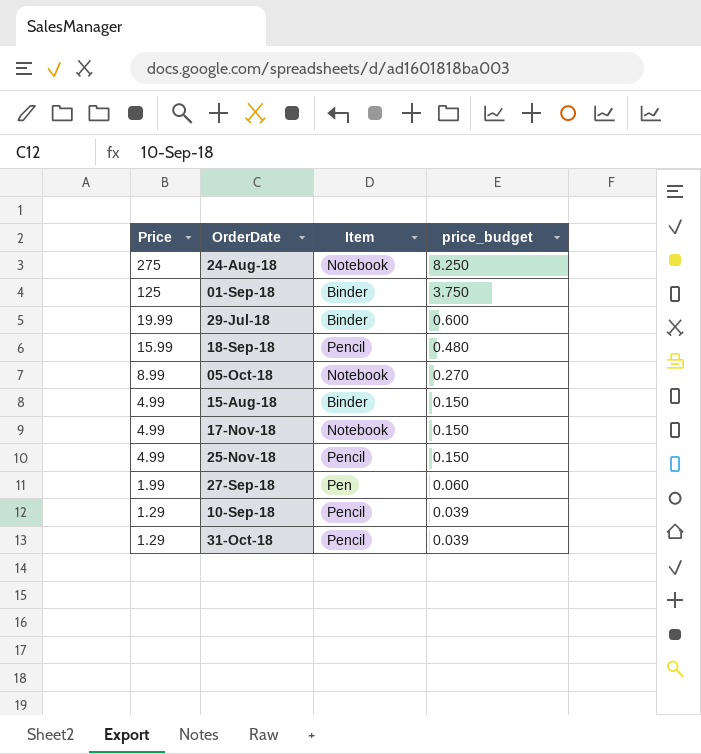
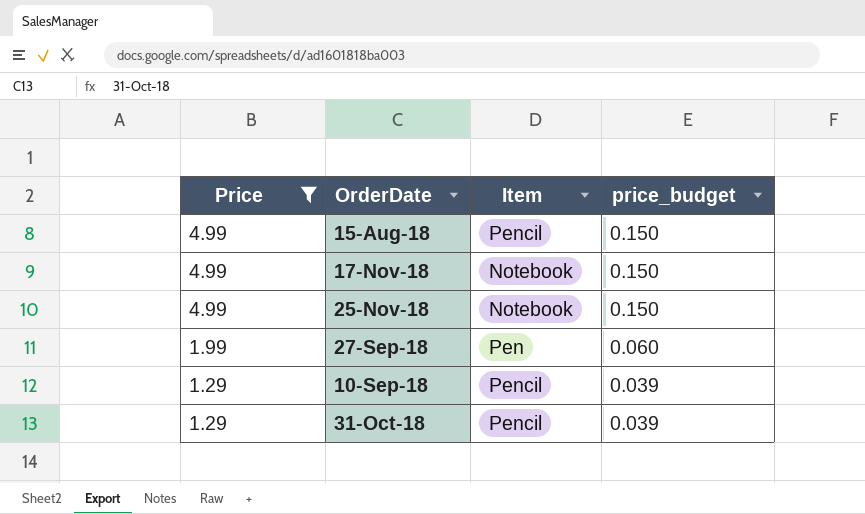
filter: none -> Price <= 4.99
15-Aug-18 | Item: Binder -> Pencil
25-Nov-18 | Item: Pencil -> Notebook

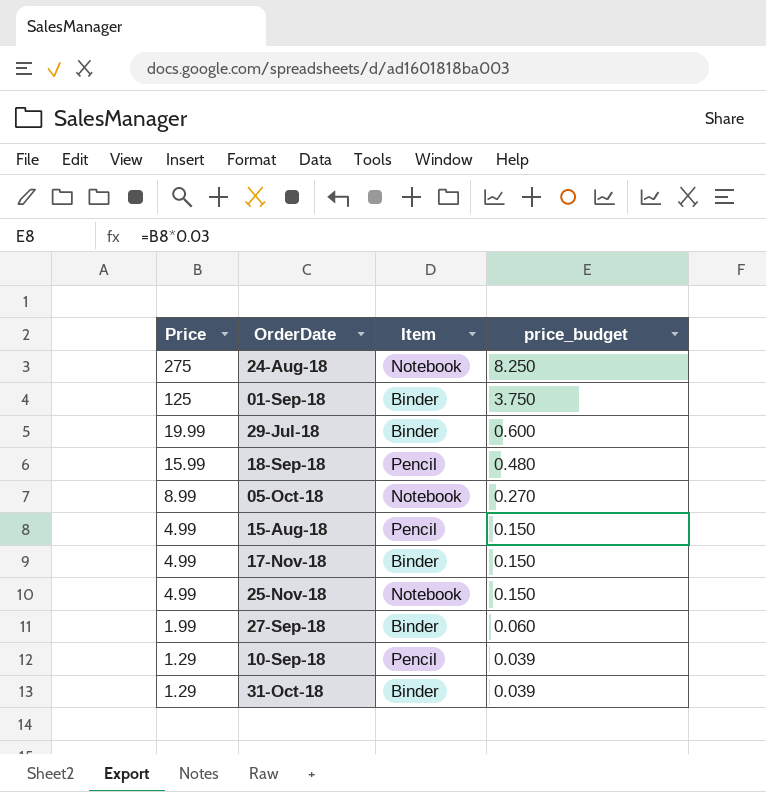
filter: Price <= 4.99 -> none
17-Nov-18 | Item: Notebook -> Binder
27-Sep-18 | Item: Pen -> Binder
31-Oct-18 | Item: Pencil -> Binder

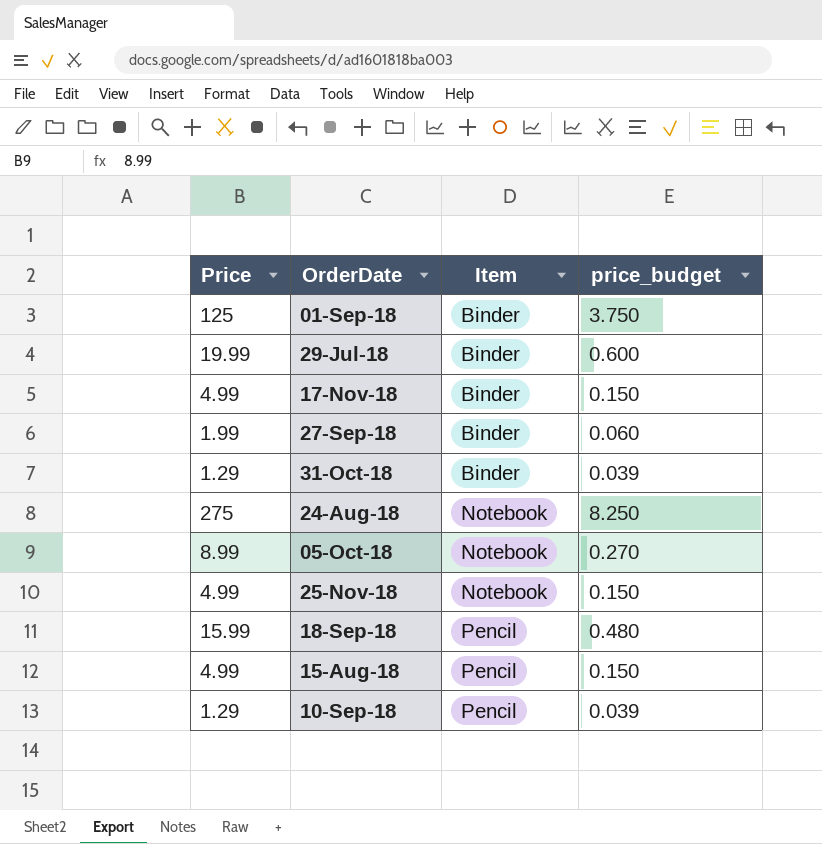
row order: Price descending -> Item ascending

